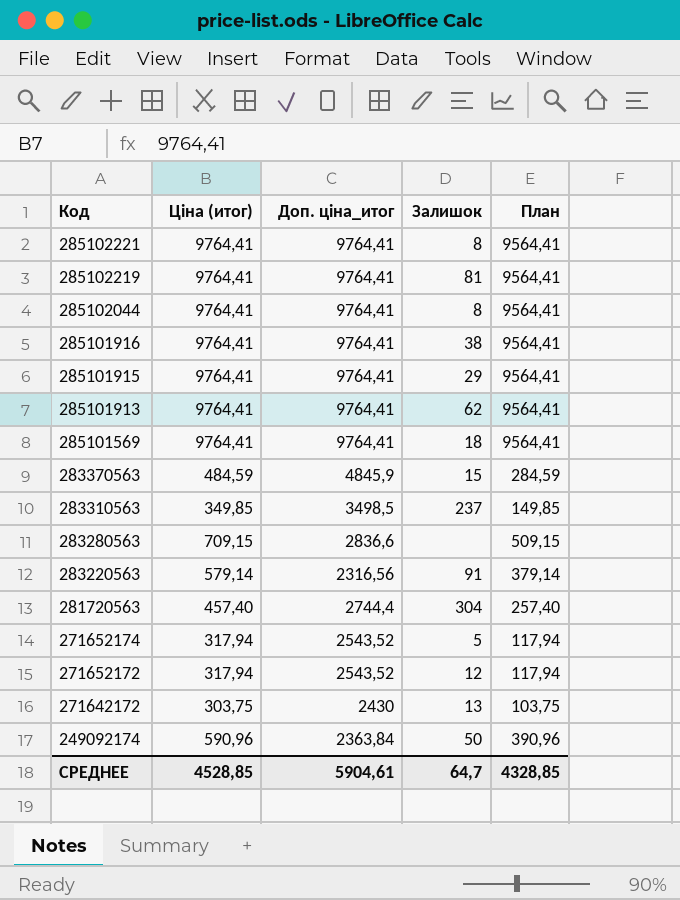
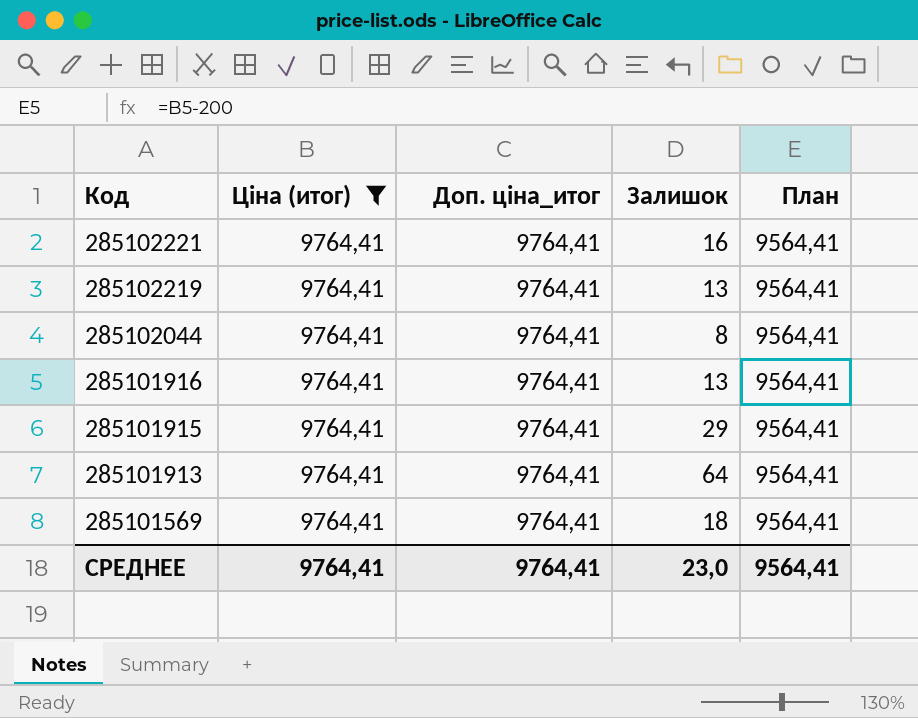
filter: none -> Ціна (итог) = 9764,41
285102221 | Залишок: 8 -> 16
285102219 | Залишок: 81 -> 13
285101916 | Залишок: 38 -> 13
285101913 | Залишок: 62 -> 64
СРЕДНЕЕ | Ціна (итог): 4528,85 -> 9764,41
СРЕДНЕЕ | Доп. ціна_итог: 5904,61 -> 9764,41
СРЕДНЕЕ | Залишок: 64,7 -> 23,0
СРЕДНЕЕ | План: 4328,85 -> 9564,41

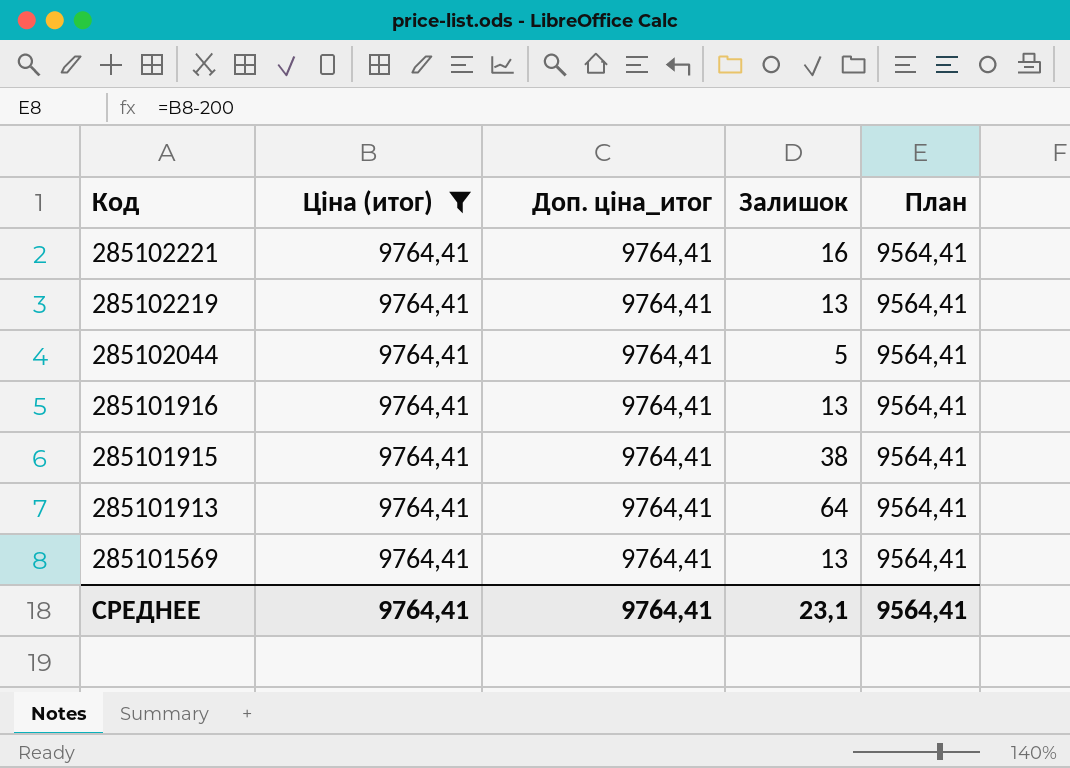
285102044 | Залишок: 8 -> 5
285101915 | Залишок: 29 -> 38
285101569 | Залишок: 18 -> 13
СРЕДНЕЕ | Залишок: 23,0 -> 23,1

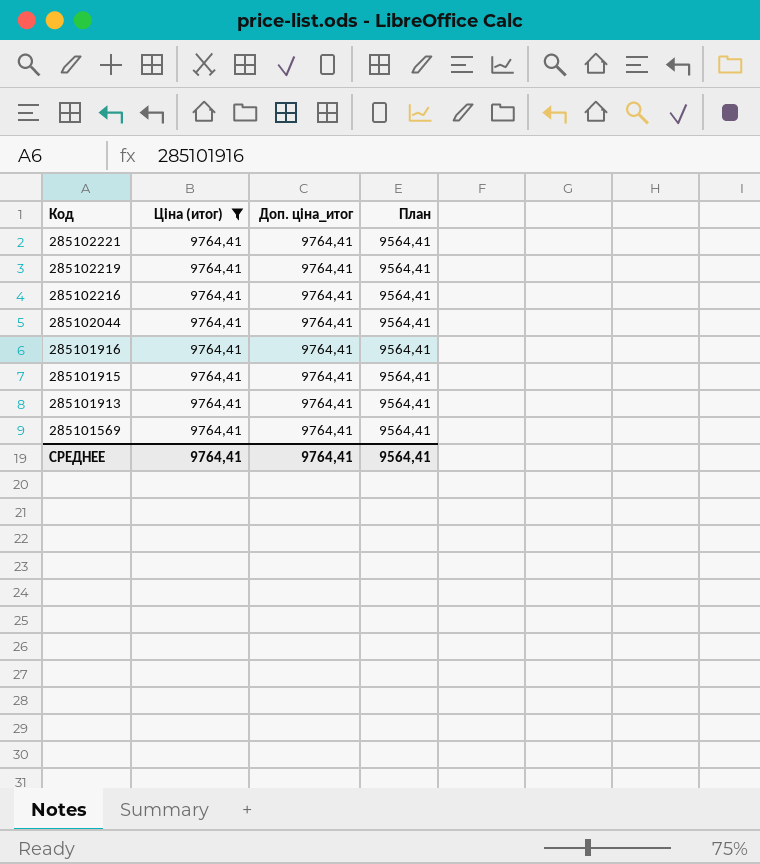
column Залишок | position: 4 -> none
row 285102216: none -> 9764,41 | 9764,41 | 9564,41

